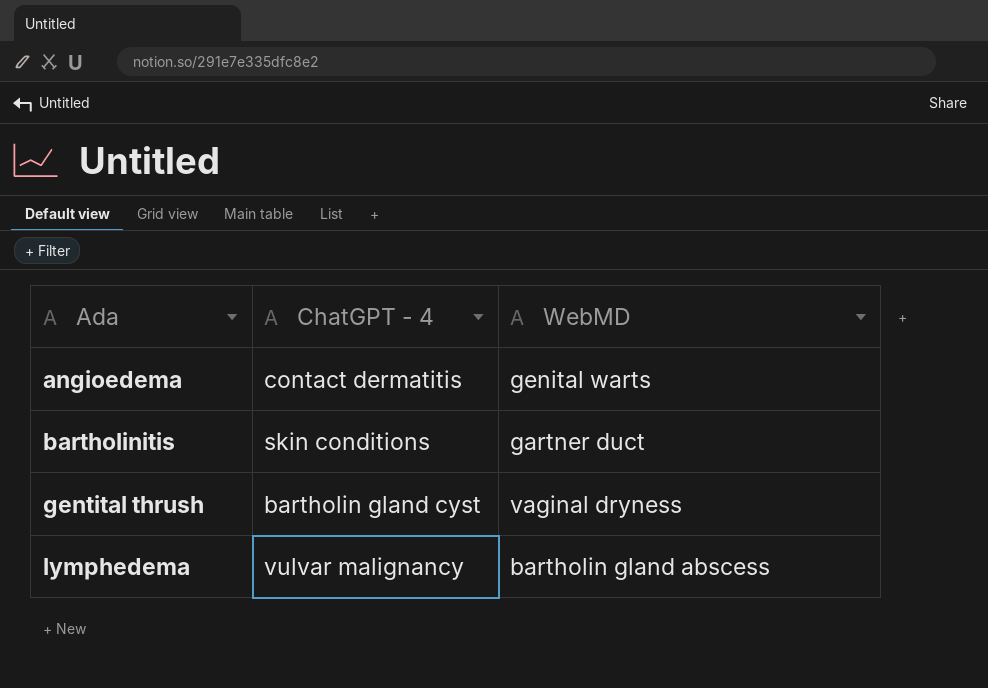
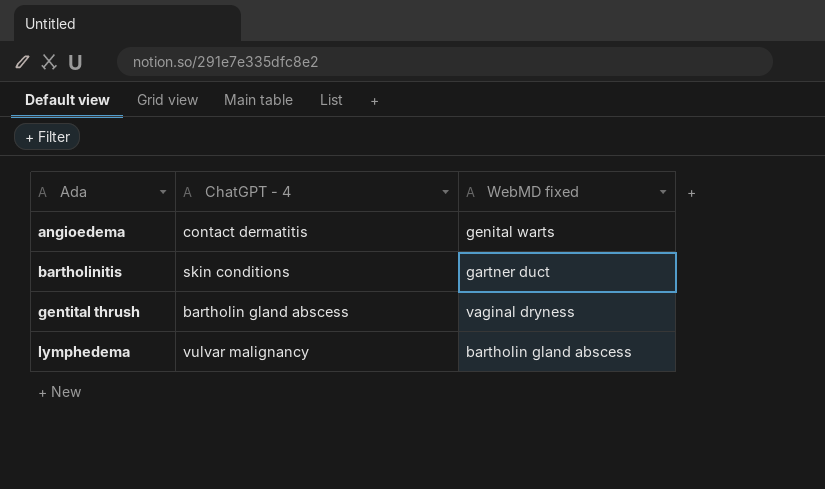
column name: WebMD -> WebMD fixed
gentital thrush | ChatGPT - 4: bartholin gland cyst -> bartholin gland abscess

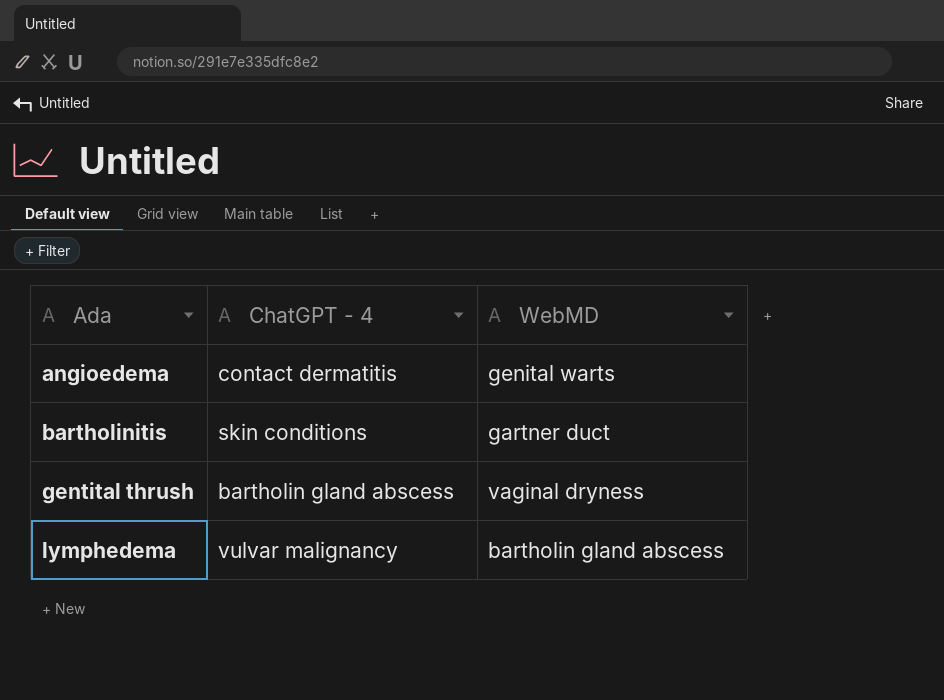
column name: WebMD fixed -> WebMD

